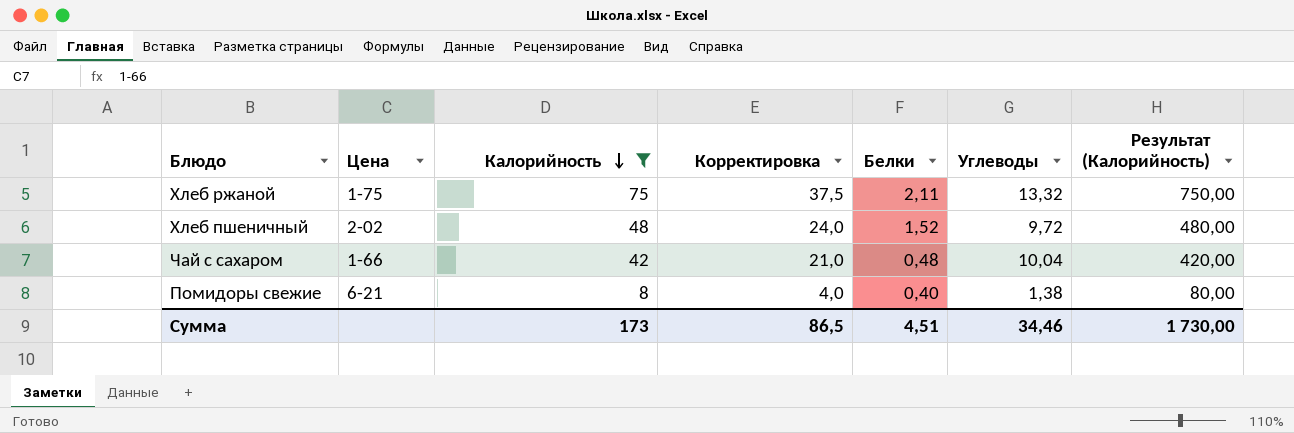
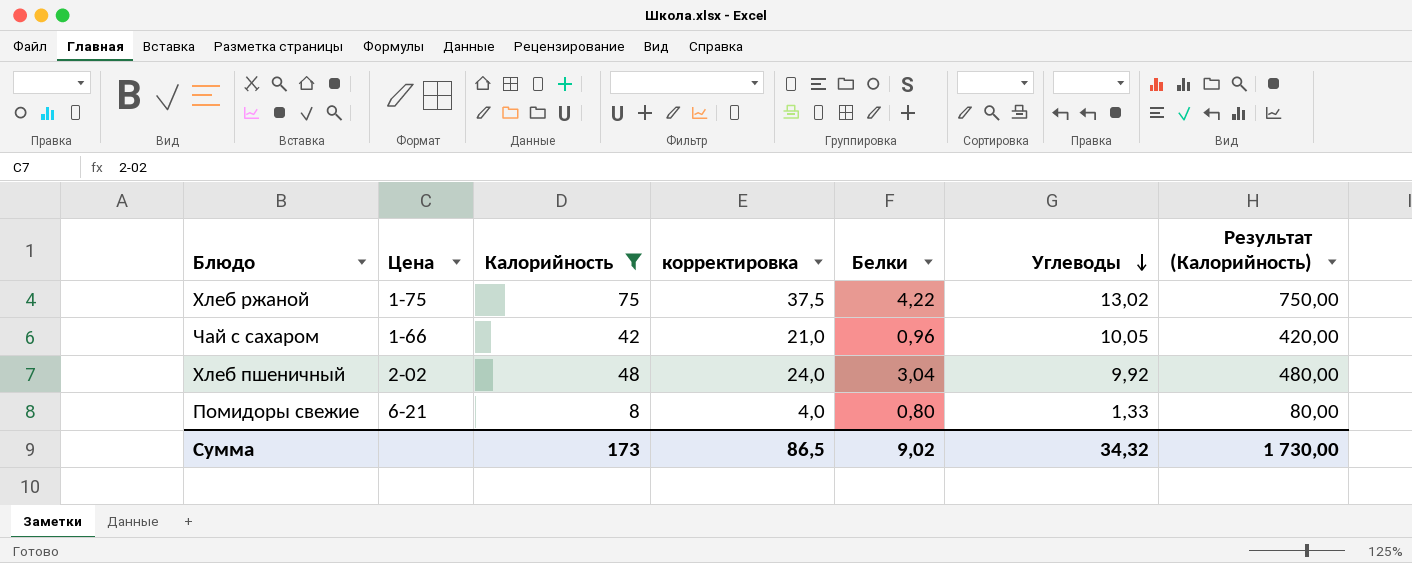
row order: Калорийность descending -> Углеводы descending
column name: Корректировка -> корректировка
Хлеб ржаной | Белки: 2,11 -> 4,22
Хлеб ржаной | Углеводы: 13,32 -> 13,02
Чай с сахаром | Белки: 0,48 -> 0,96
Чай с сахаром | Углеводы: 10,04 -> 10,05
Хлеб пшеничный | Белки: 1,52 -> 3,04
Хлеб пшеничный | Углеводы: 9,72 -> 9,92
Помидоры свежие | Белки: 0,40 -> 0,80
Помидоры свежие | Углеводы: 1,38 -> 1,33
Сумма | Белки: 4,51 -> 9,02
Сумма | Углеводы: 34,46 -> 34,32

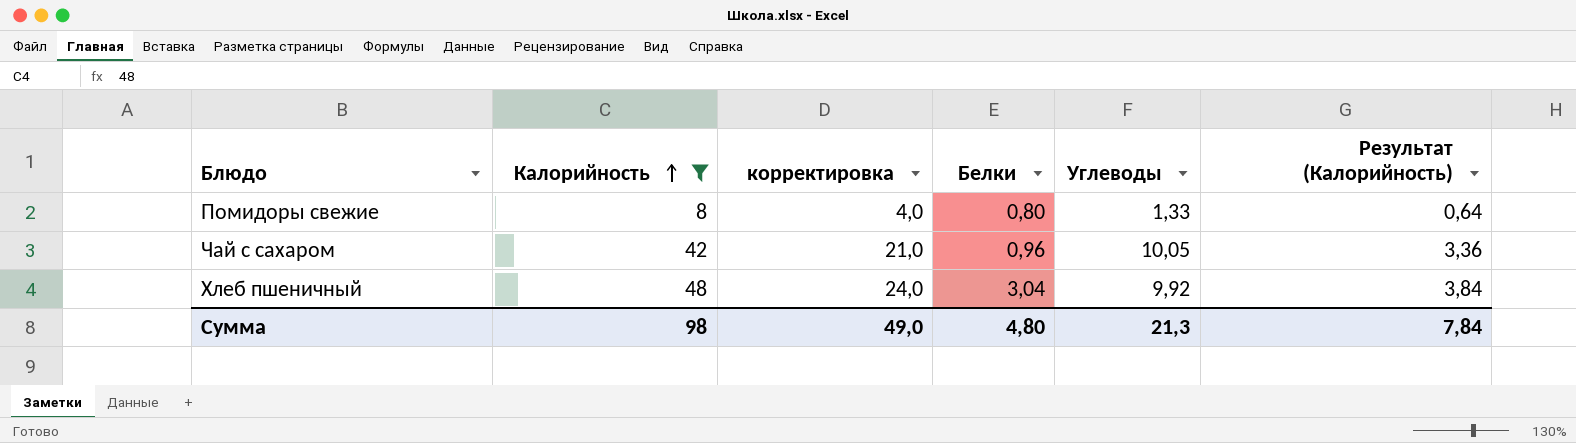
row order: Углеводы descending -> Калорийность ascending
column Цена | position: 2 -> none
column Результат (Калорийность) | formula: [Калорийность] * 10 -> [Калорийность] * 0,08
row Хлеб ржаной: 1-75 | 75 | 37,5 | 4,22 | 13,02 | 750,00 -> none
Сумма | Калорийность: 173 -> 98
Сумма | корректировка: 86,5 -> 49,0
Сумма | Белки: 9,02 -> 4,80
Сумма | Углеводы: 34,32 -> 21,3
Сумма | Результат (Калорийность): 1 730,00 -> 7,84

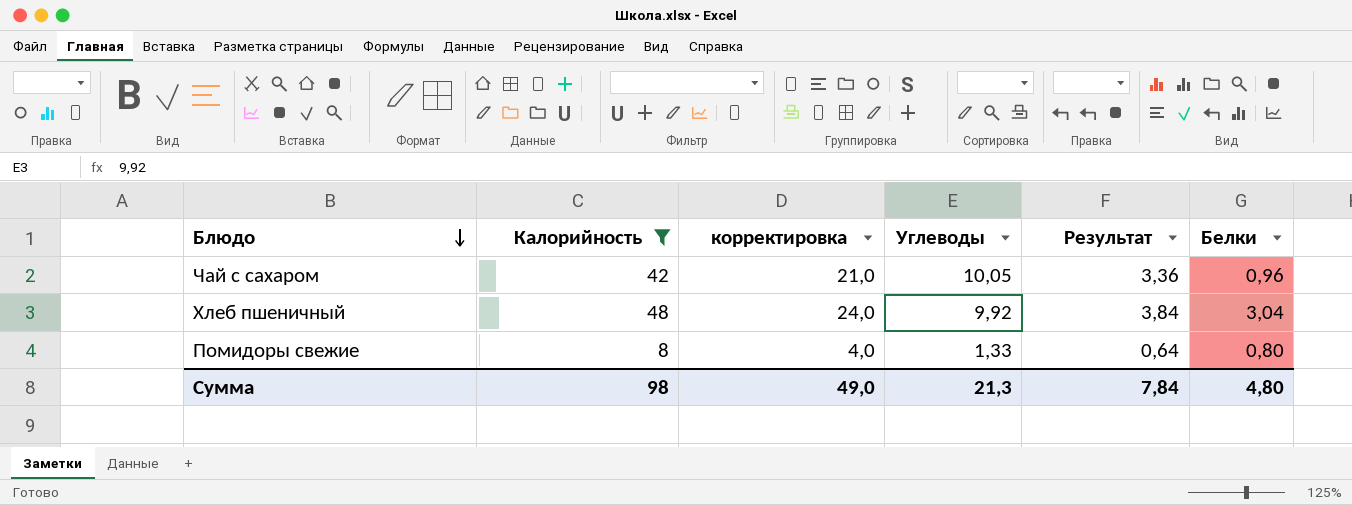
row order: Калорийность ascending -> Блюдо descending
column name: Результат (Калорийность) -> Результат
column Белки | position: 4 -> 6

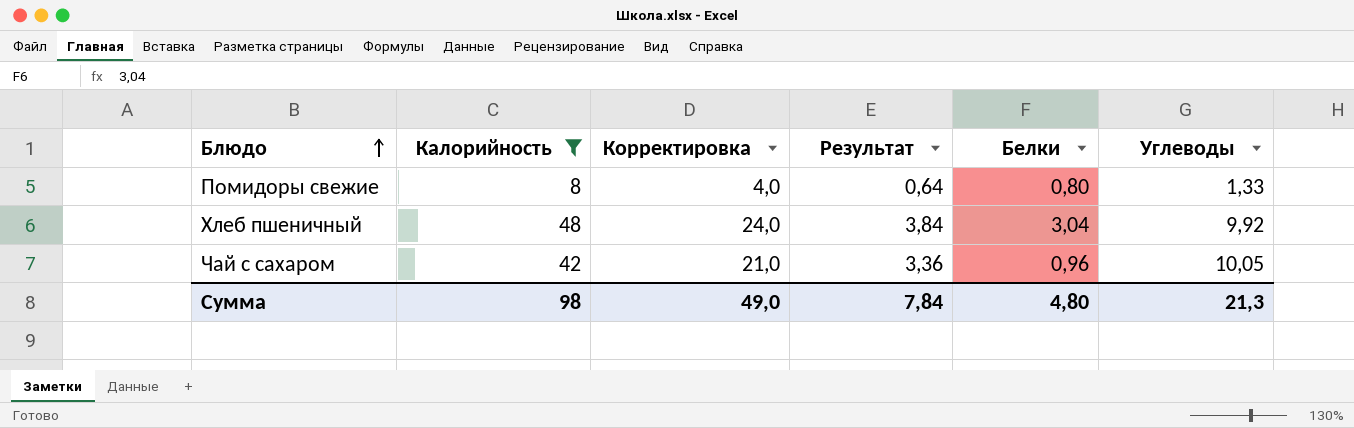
row order: Блюдо descending -> Блюдо ascending
column name: корректировка -> Корректировка
column Углеводы | position: 4 -> 6

